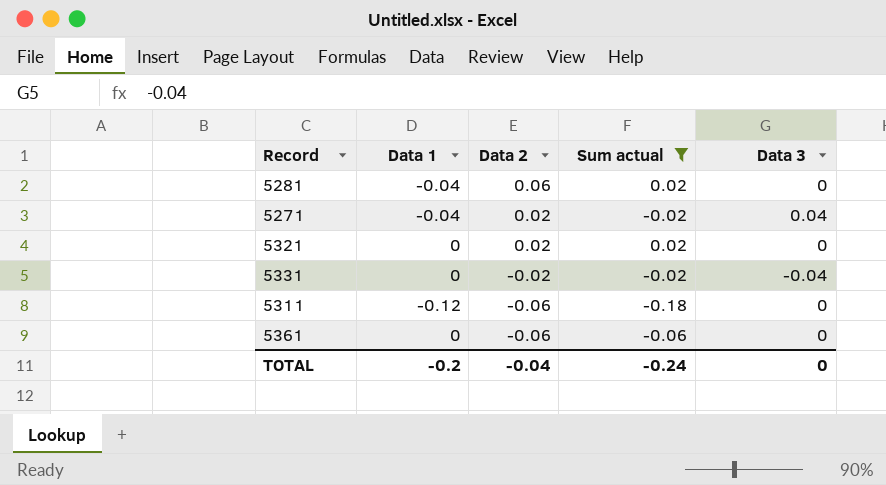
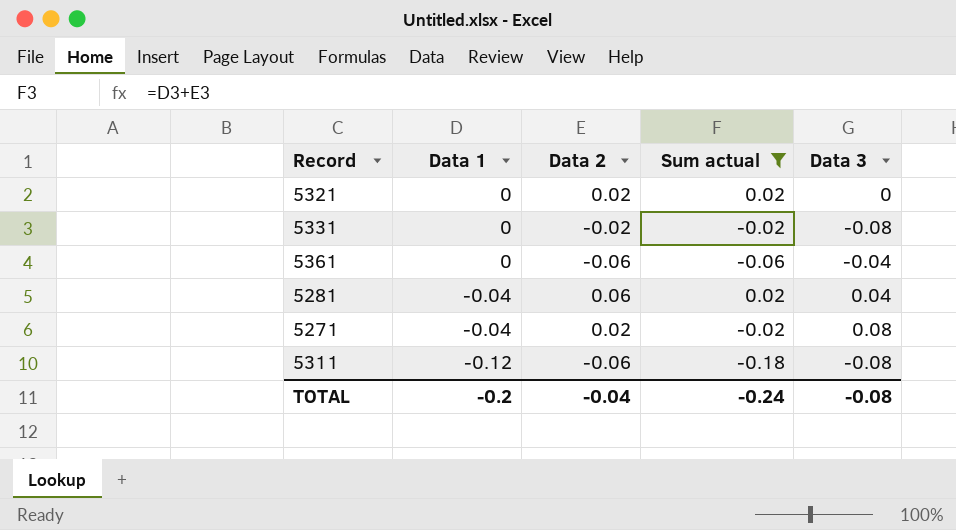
row order: Data 2 descending -> Data 1 descending
5331 | Data 3: -0.04 -> -0.08
5361 | Data 3: 0 -> -0.04
5281 | Data 3: 0 -> 0.04
5271 | Data 3: 0.04 -> 0.08
5311 | Data 3: 0 -> -0.08
TOTAL | Data 3: 0 -> -0.08

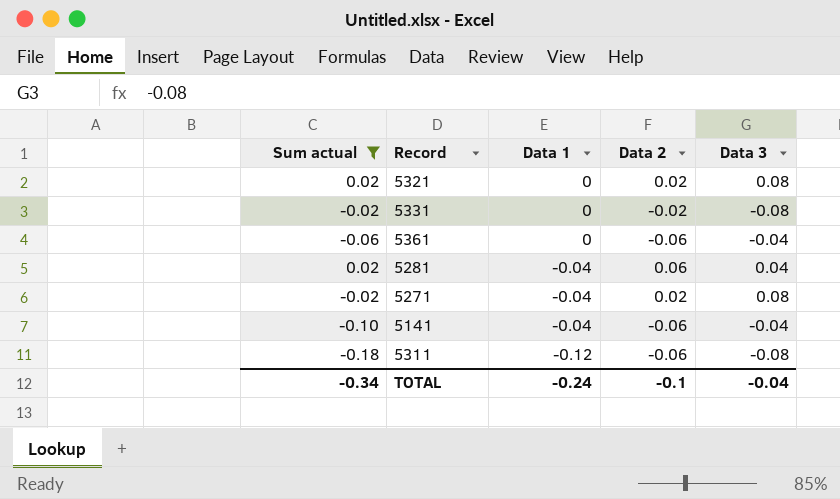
column Sum actual | position: 4 -> 1
5321 | Data 3: 0 -> 0.08
row 5141: none -> -0.10 | -0.04 | -0.06 | -0.04
TOTAL | Sum actual: -0.24 -> -0.34
TOTAL | Data 1: -0.2 -> -0.24
TOTAL | Data 2: -0.04 -> -0.1
TOTAL | Data 3: -0.08 -> -0.04

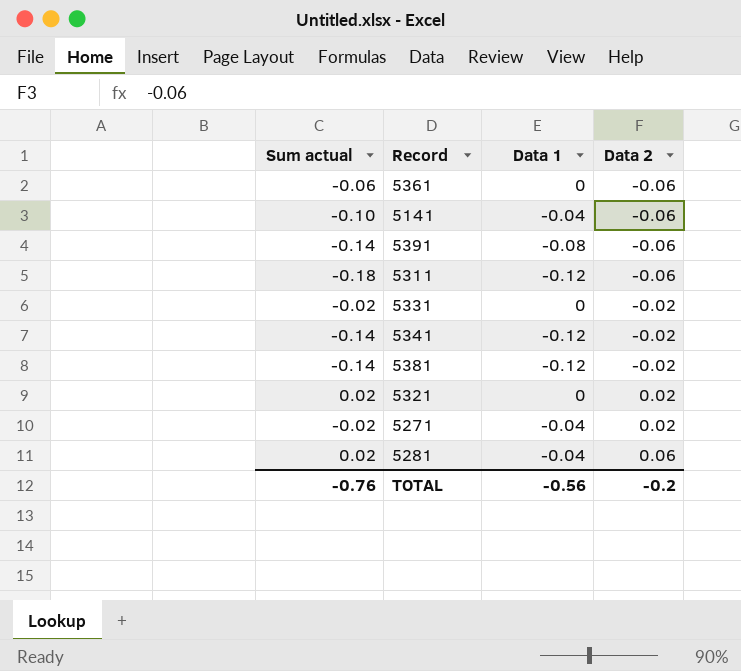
filter: Sum actual != -0.14 -> none
row order: Data 1 descending -> Data 2 ascending
column Data 3 | position: 5 -> none
TOTAL | Sum actual: -0.34 -> -0.76
TOTAL | Data 1: -0.24 -> -0.56
TOTAL | Data 2: -0.1 -> -0.2

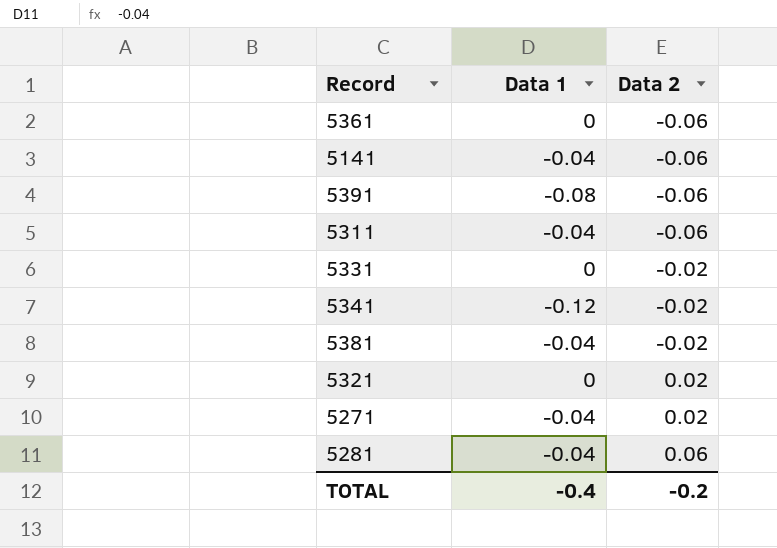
column Sum actual | formula: [Data 1] + [Data 2] -> none
5311 | Data 1: -0.12 -> -0.04
5381 | Data 1: -0.12 -> -0.04
TOTAL | Data 1: -0.56 -> -0.4

